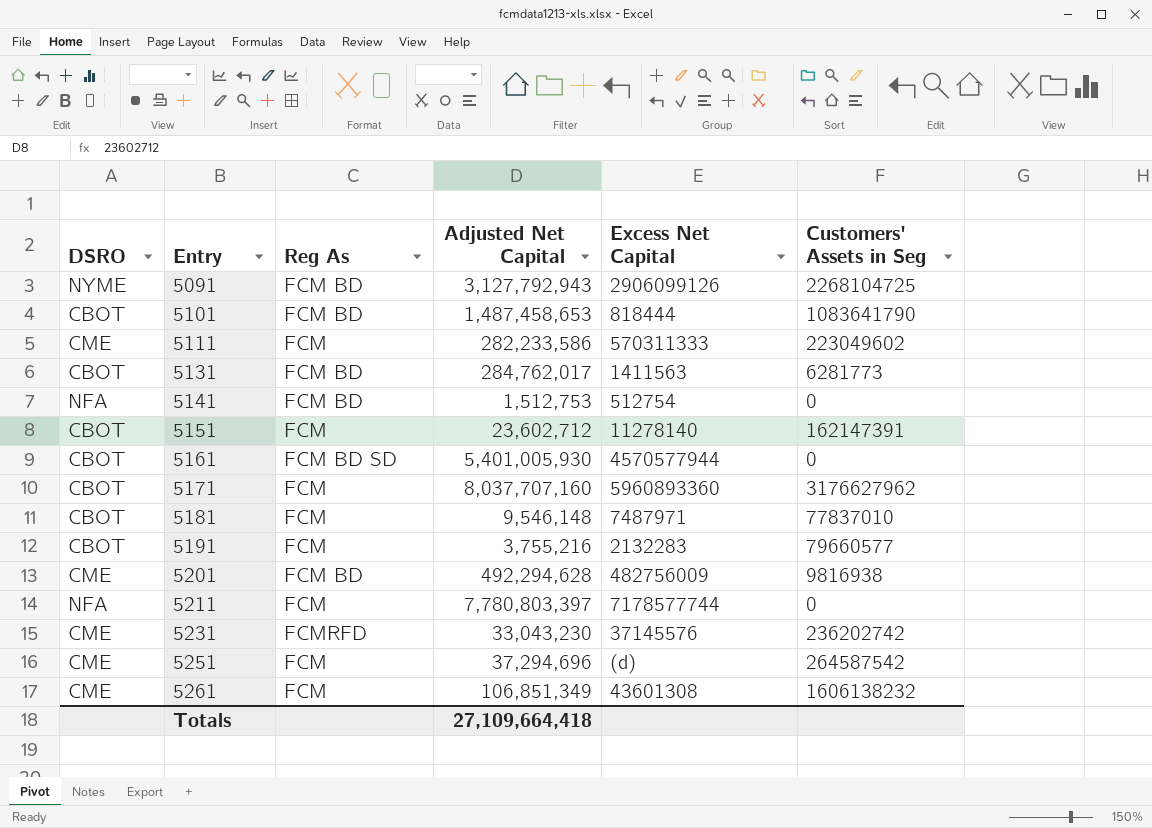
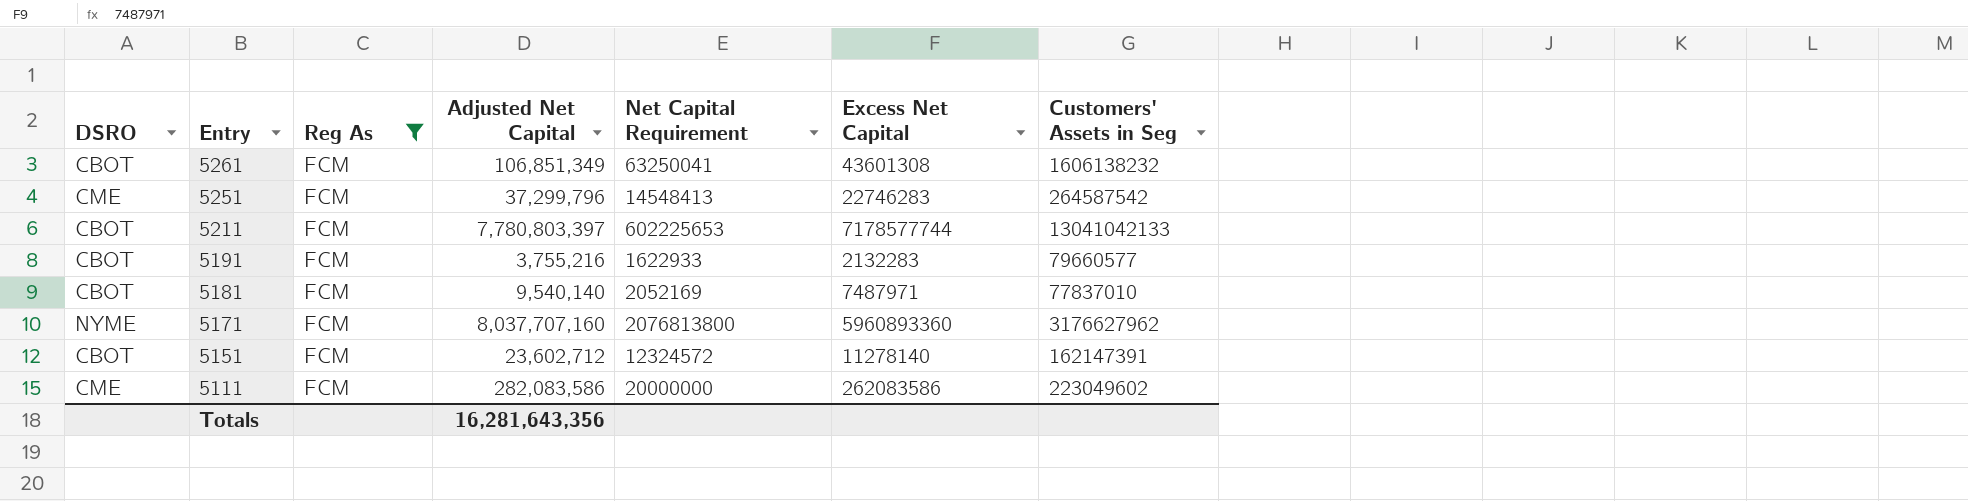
filter: none -> Reg As = FCM
row order: Entry ascending -> Entry descending
column Net Capital Requirement | position: none -> 5
5261 | DSRO: CME -> CBOT
5251 | Adjusted Net Capital: 37,294,696 -> 37,299,796
5251 | Excess Net Capital: (d) -> 22746283
5211 | DSRO: NFA -> CBOT
5211 | Customers' Assets in Seg: 0 -> 13041042133
5181 | Adjusted Net Capital: 9,546,148 -> 9,540,140
5171 | DSRO: CBOT -> NYME
5111 | Adjusted Net Capital: 282,233,586 -> 282,083,586
5111 | Excess Net Capital: 570311333 -> 262083586
Totals | Adjusted Net Capital: 27,109,664,418 -> 16,281,643,356

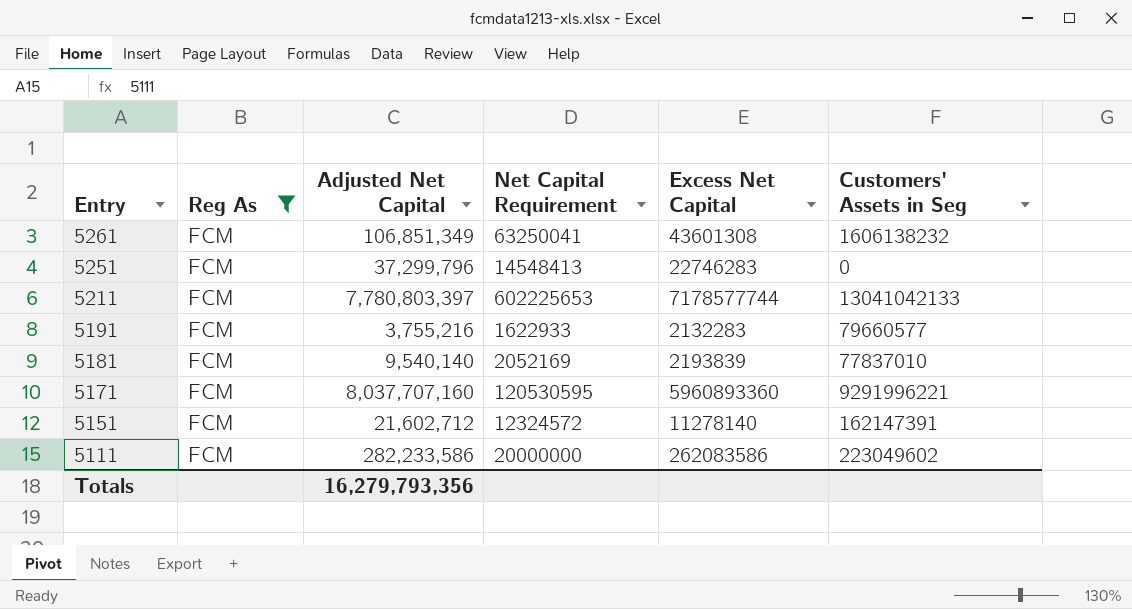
column DSRO | position: 1 -> none
5251 | Customers' Assets in Seg: 264587542 -> 0
5181 | Excess Net Capital: 7487971 -> 2193839
5171 | Net Capital Requirement: 2076813800 -> 120530595
5171 | Customers' Assets in Seg: 3176627962 -> 9291996221
5151 | Adjusted Net Capital: 23,602,712 -> 21,602,712
5111 | Adjusted Net Capital: 282,083,586 -> 282,233,586
Totals | Adjusted Net Capital: 16,281,643,356 -> 16,279,793,356

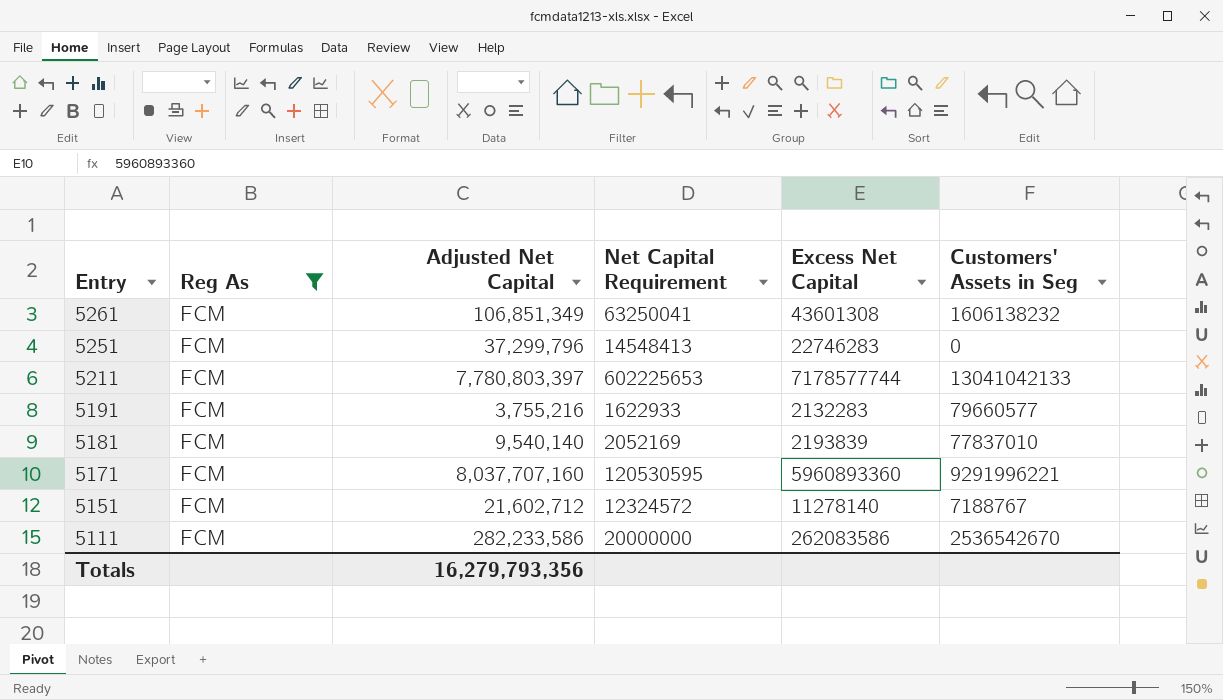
5151 | Customers' Assets in Seg: 162147391 -> 7188767
5111 | Customers' Assets in Seg: 223049602 -> 2536542670

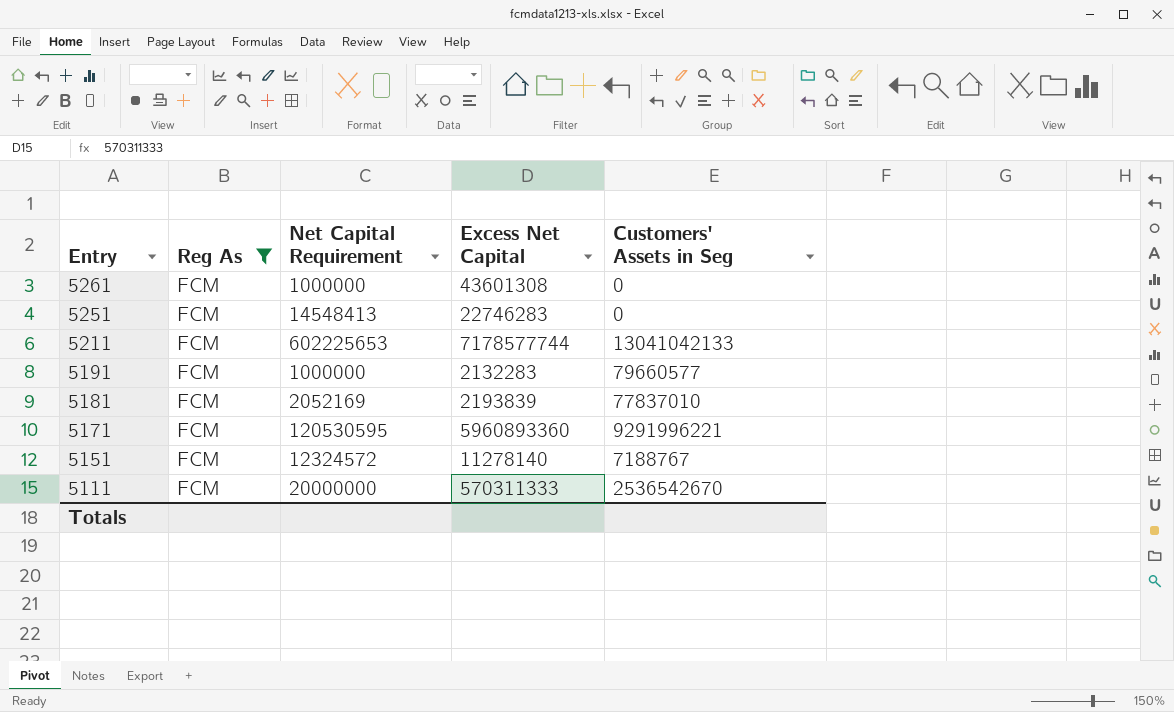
column Adjusted Net Capital | position: 3 -> none
5261 | Net Capital Requirement: 63250041 -> 1000000
5261 | Customers' Assets in Seg: 1606138232 -> 0
5191 | Net Capital Requirement: 1622933 -> 1000000
5111 | Excess Net Capital: 262083586 -> 570311333

